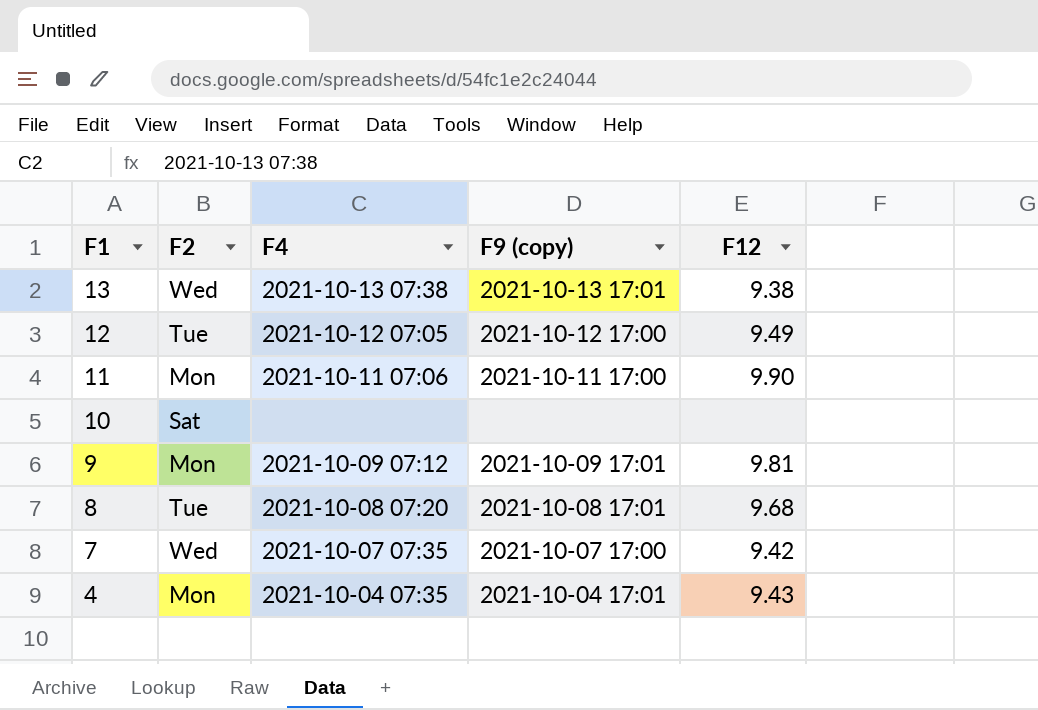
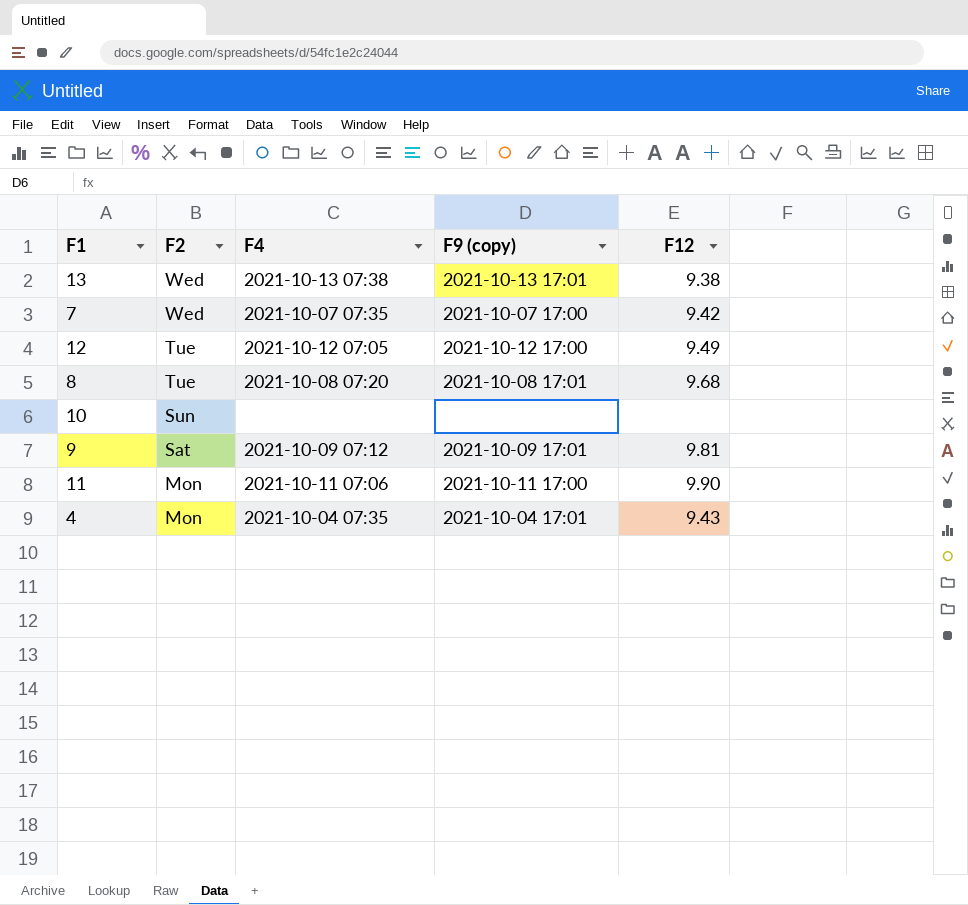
row order: F1 descending -> F2 descending
10 | F2: Sat -> Sun
9 | F2: Mon -> Sat

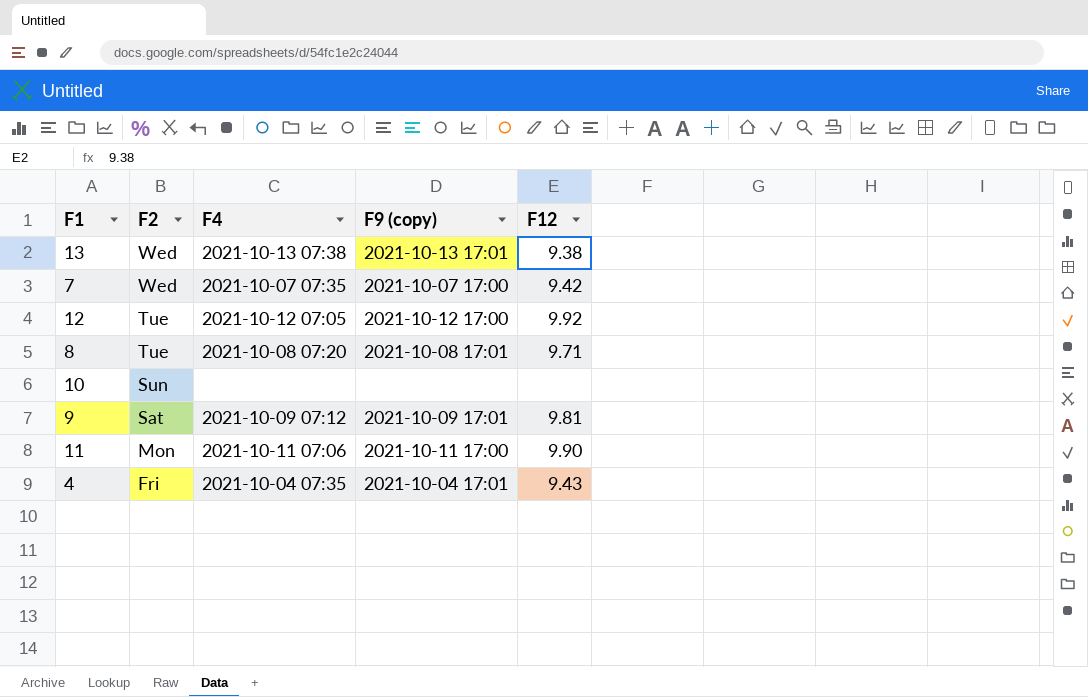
12 | F12: 9.49 -> 9.92
8 | F12: 9.68 -> 9.71
4 | F2: Mon -> Fri

